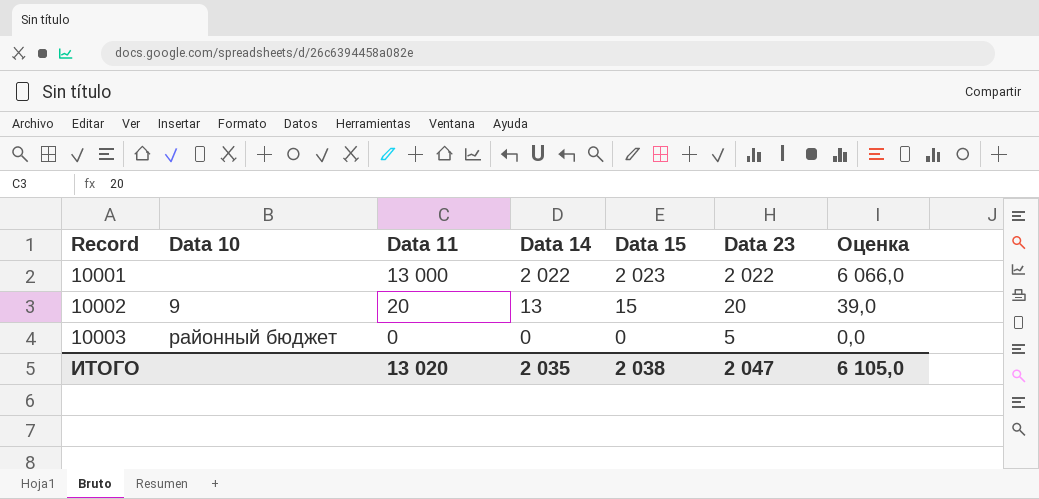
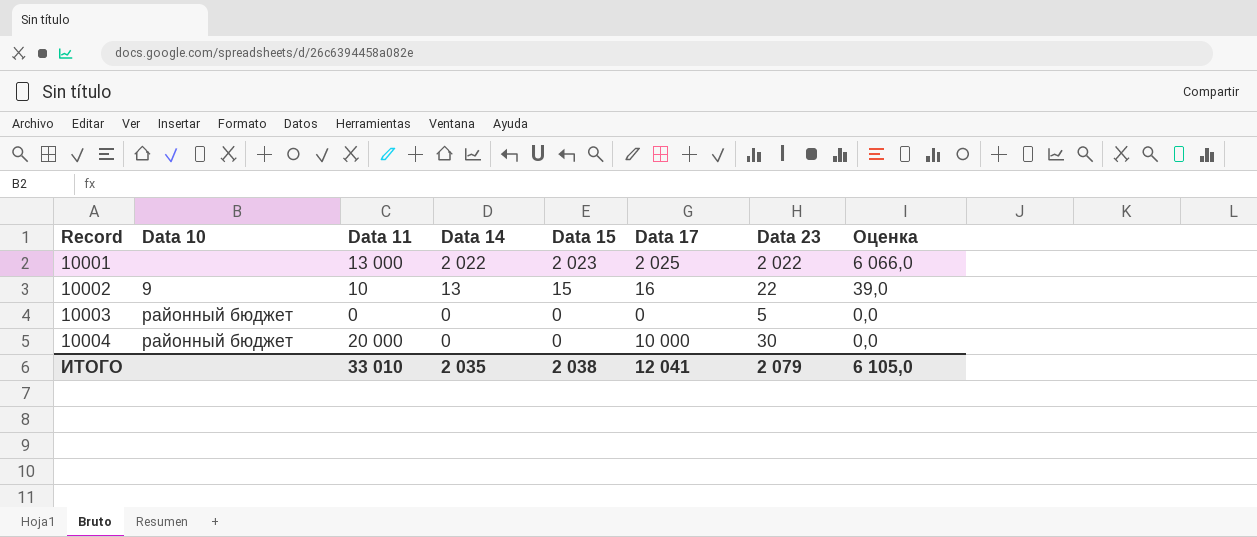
column Data 17 | position: none -> 6
10002 | Data 11: 20 -> 10
10002 | Data 23: 20 -> 22
row 10004: none -> районный бюджет | 20 000 | 0 | 0 | 10 000 | 30 | 0,0
ИТОГО | Data 11: 13 020 -> 33 010
ИТОГО | Data 23: 2 047 -> 2 079

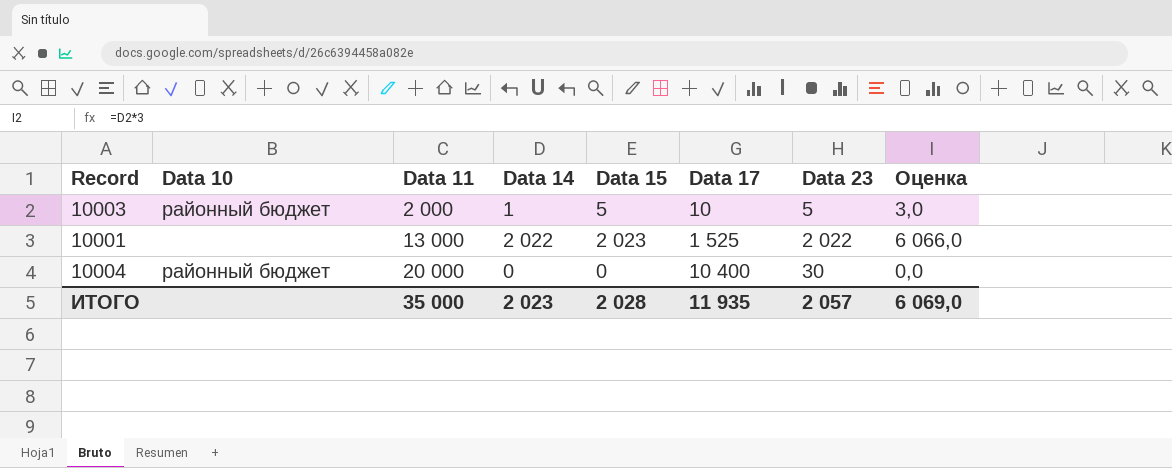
row order: Record ascending -> Data 11 ascending
row 10002: 9 | 10 | 13 | 15 | 16 | 22 | 39,0 -> none
10003 | Data 11: 0 -> 2 000
10003 | Data 14: 0 -> 1
10003 | Data 15: 0 -> 5
10003 | Data 17: 0 -> 10
10003 | Оценка: 0,0 -> 3,0
10001 | Data 17: 2 025 -> 1 525
10004 | Data 17: 10 000 -> 10 400
ИТОГО | Data 11: 33 010 -> 35 000
ИТОГО | Data 14: 2 035 -> 2 023
ИТОГО | Data 15: 2 038 -> 2 028
ИТОГО | Data 17: 12 041 -> 11 935
ИТОГО | Data 23: 2 079 -> 2 057
ИТОГО | Оценка: 6 105,0 -> 6 069,0

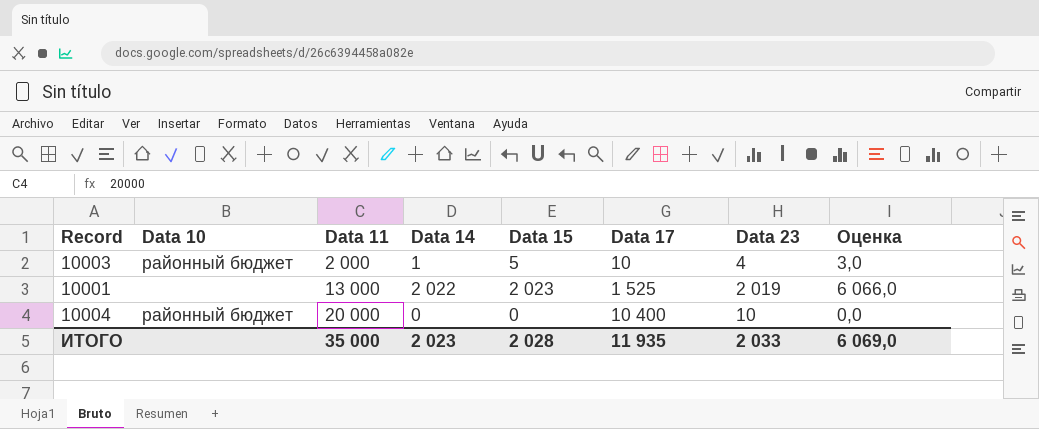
10003 | Data 23: 5 -> 4
10001 | Data 23: 2 022 -> 2 019
10004 | Data 23: 30 -> 10
ИТОГО | Data 23: 2 057 -> 2 033

